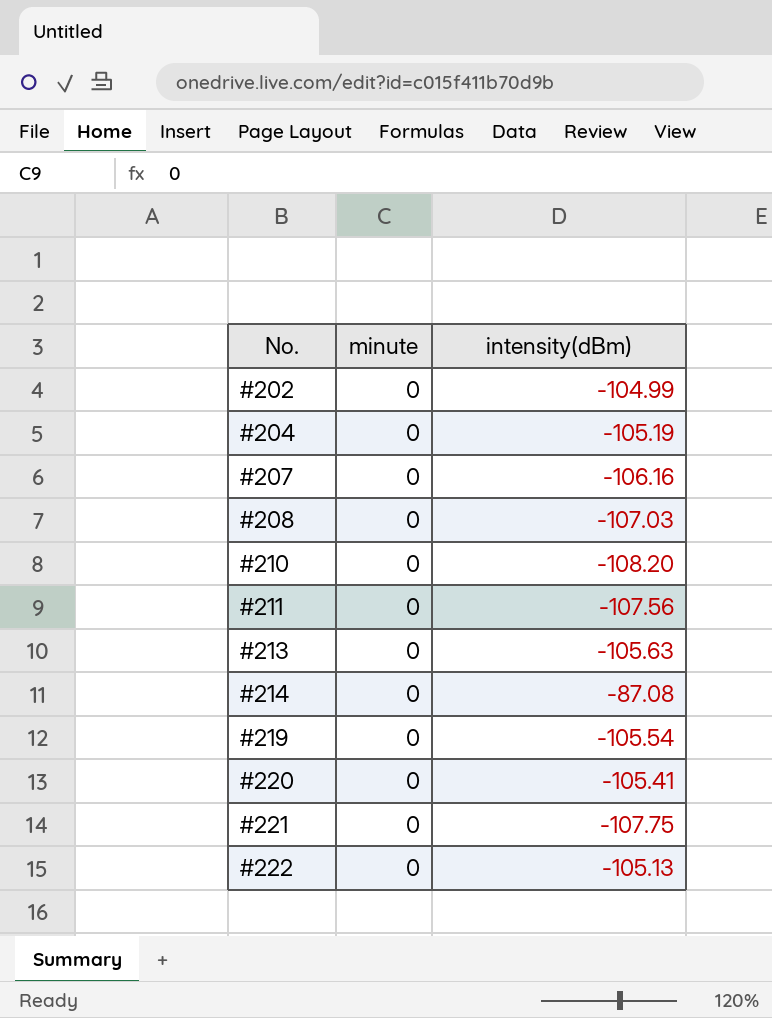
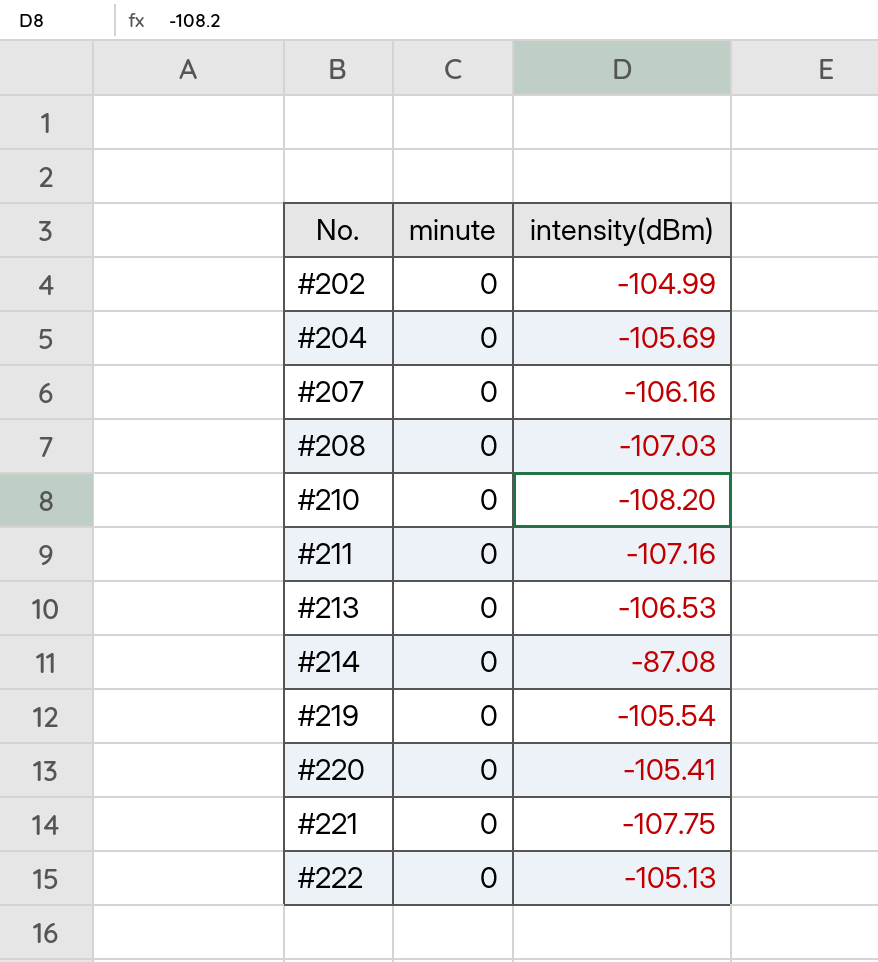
#204 | intensity(dBm): -105.19 -> -105.69
#211 | intensity(dBm): -107.56 -> -107.16
#213 | intensity(dBm): -105.63 -> -106.53

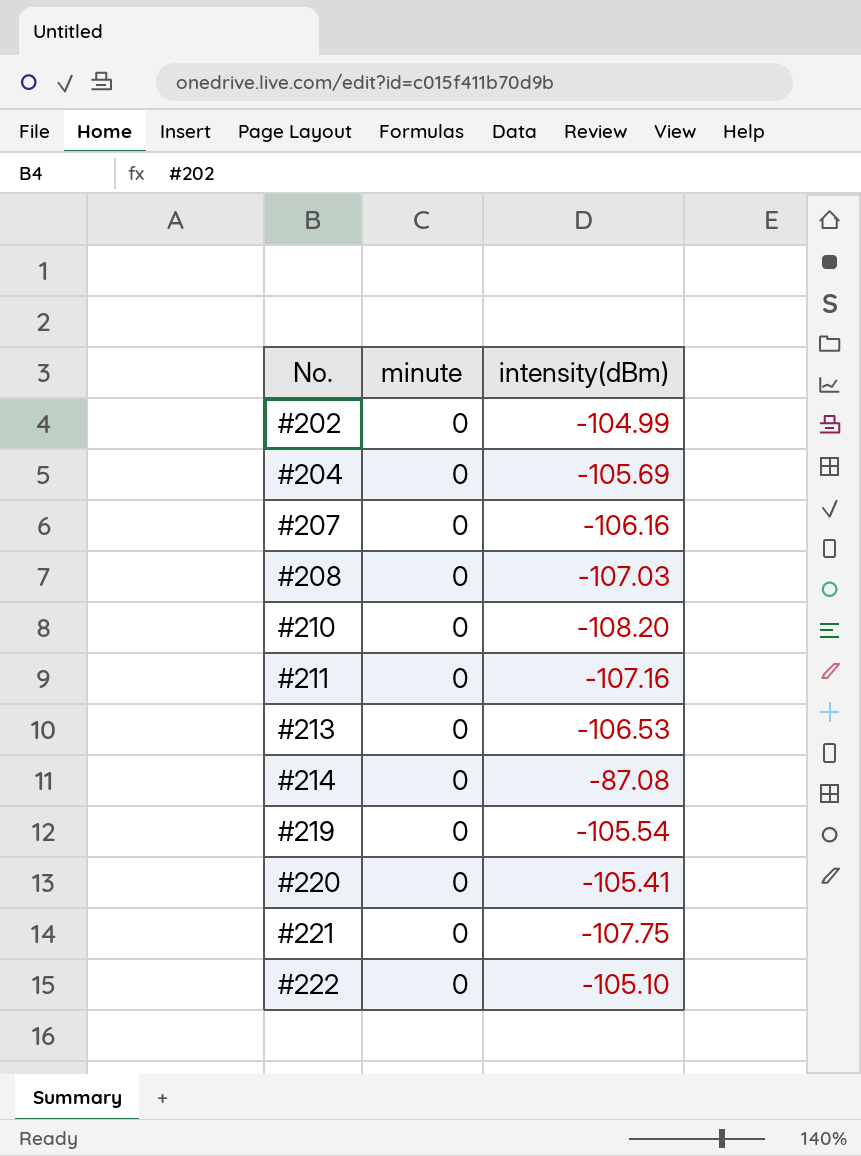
#222 | intensity(dBm): -105.13 -> -105.10

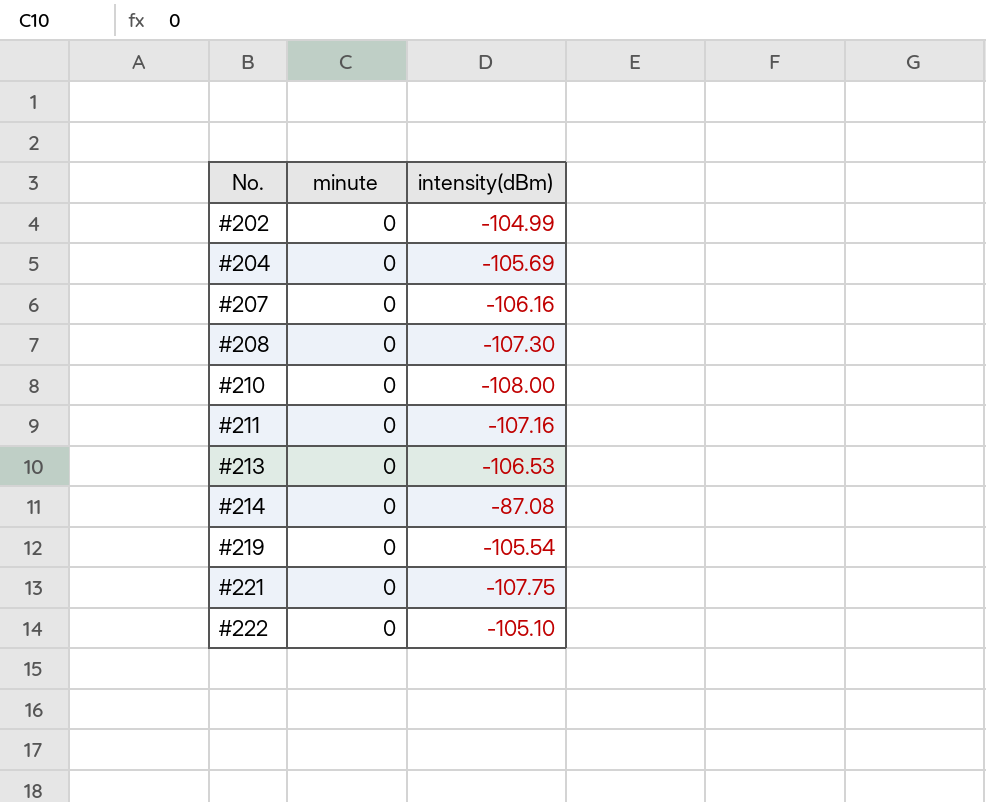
row #220: 0 | -105.41 -> none
#208 | intensity(dBm): -107.03 -> -107.30
#210 | intensity(dBm): -108.20 -> -108.00

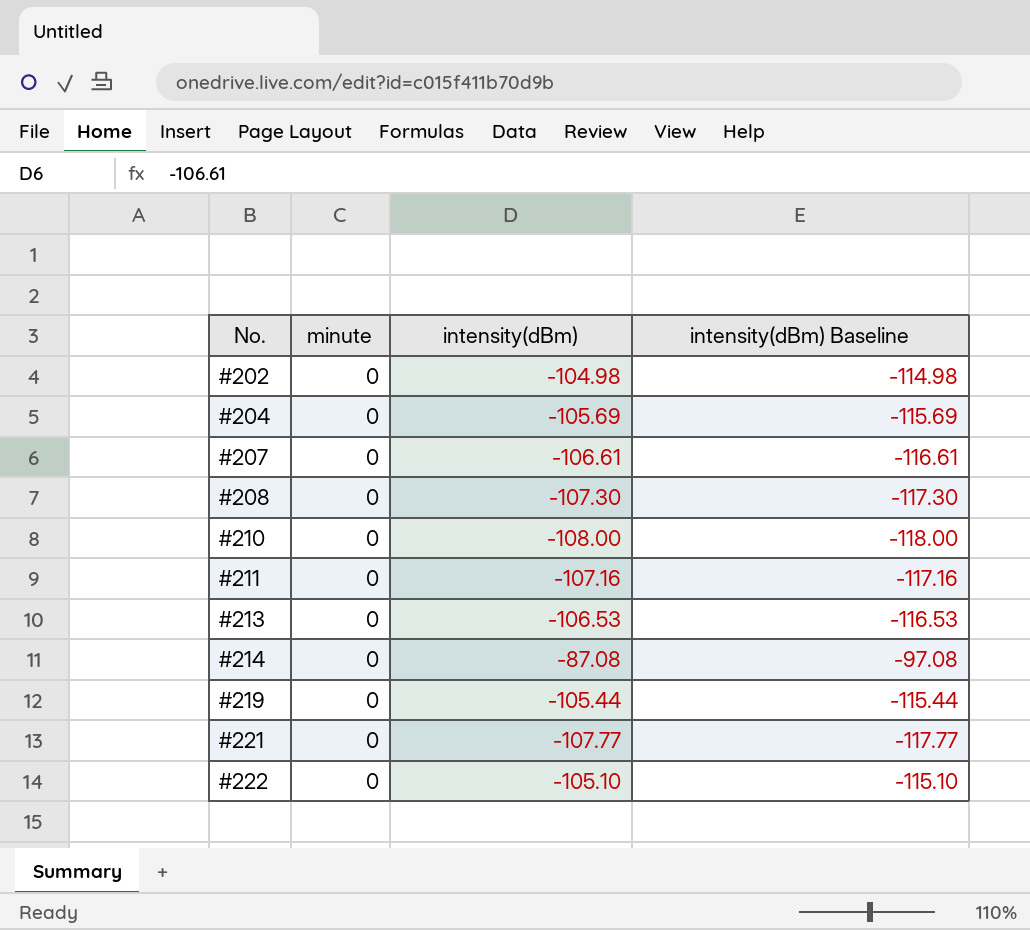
column intensity(dBm) Baseline | formula: none -> [intensity(dBm)] - 10
#202 | intensity(dBm): -104.99 -> -104.98
#207 | intensity(dBm): -106.16 -> -106.61
#219 | intensity(dBm): -105.54 -> -105.44
#221 | intensity(dBm): -107.75 -> -107.77

